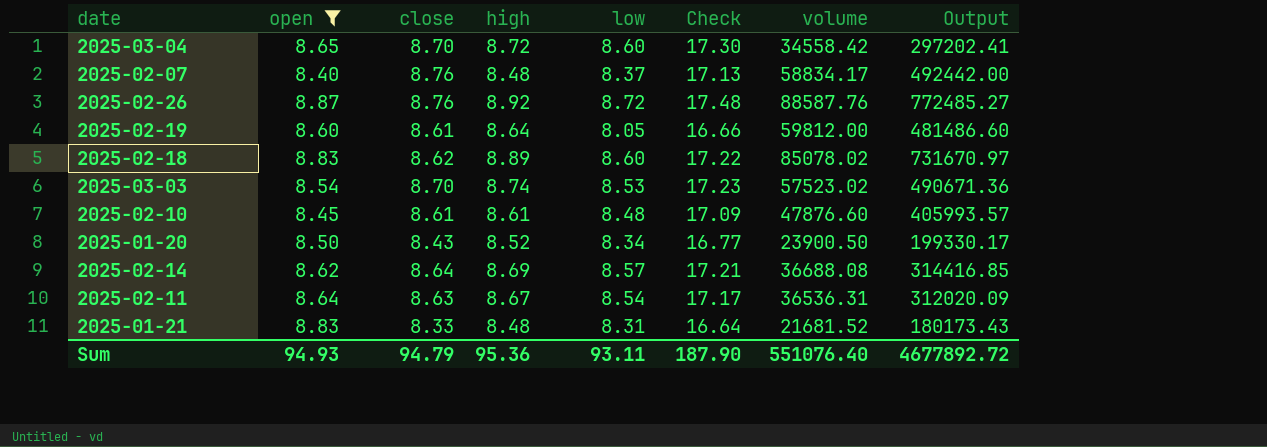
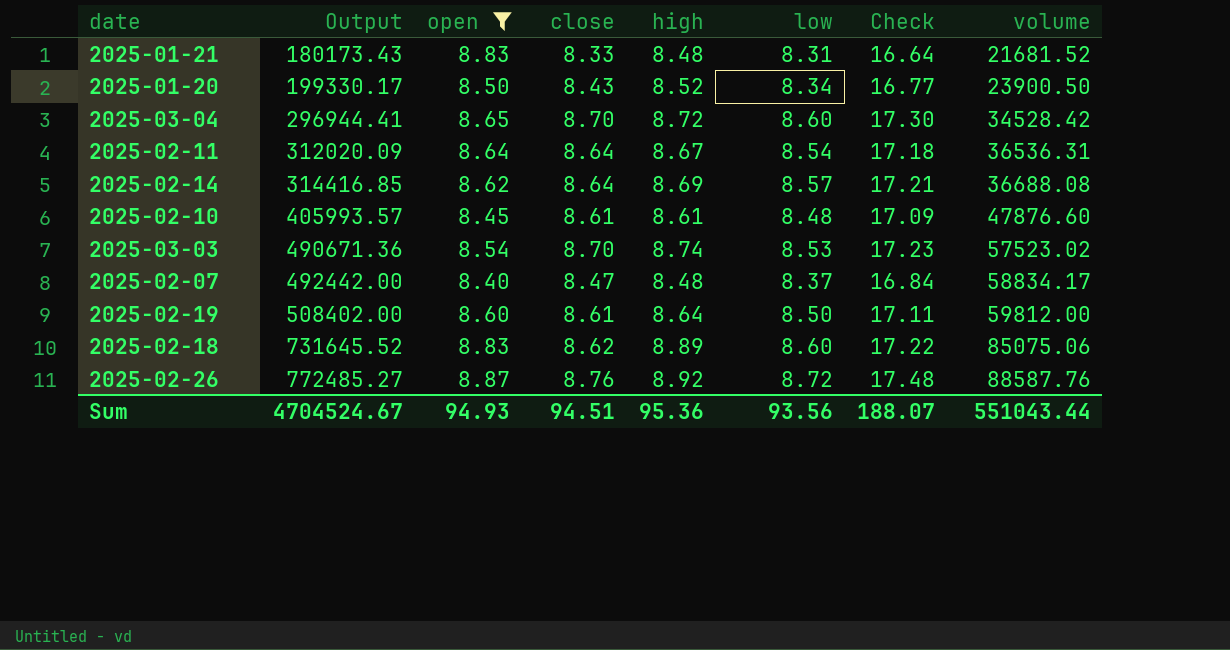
row order: none -> Output ascending
column Output | position: 8 -> 2
2025-03-04 | Output: 297202.41 -> 296944.41
2025-03-04 | volume: 34558.42 -> 34528.42
2025-02-11 | close: 8.63 -> 8.64
2025-02-11 | Check: 17.17 -> 17.18
2025-02-07 | close: 8.76 -> 8.47
2025-02-07 | Check: 17.13 -> 16.84
2025-02-19 | Output: 481486.60 -> 508402.00
2025-02-19 | low: 8.05 -> 8.50
2025-02-19 | Check: 16.66 -> 17.11
2025-02-18 | Output: 731670.97 -> 731645.52
2025-02-18 | volume: 85078.02 -> 85075.06
Sum | Output: 4677892.72 -> 4704524.67
Sum | close: 94.79 -> 94.51
Sum | low: 93.11 -> 93.56
Sum | Check: 187.90 -> 188.07
Sum | volume: 551076.40 -> 551043.44

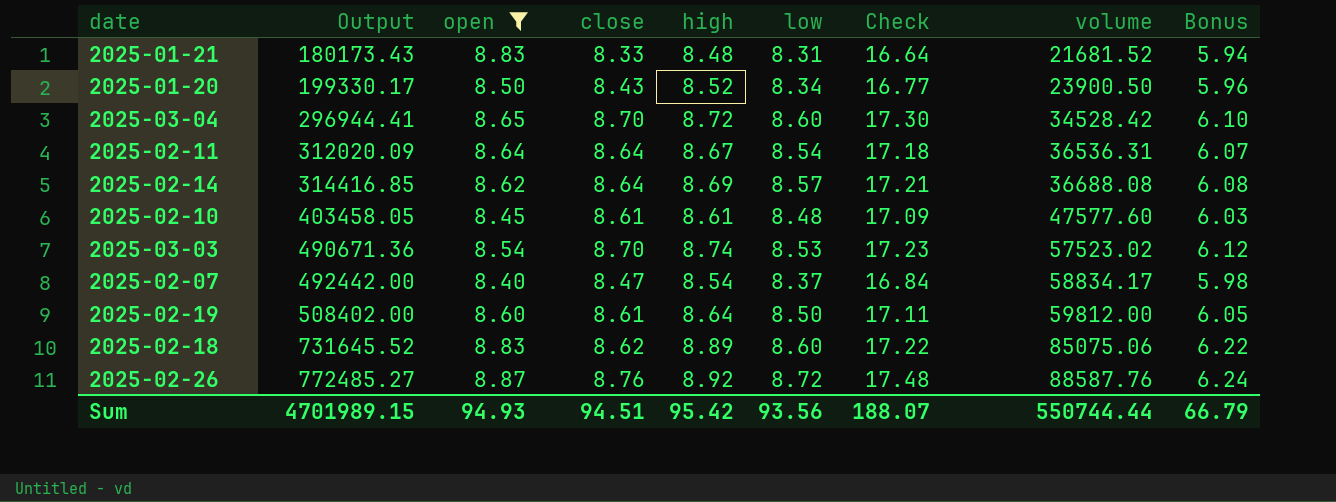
column Bonus | formula: none -> [high] * 0.7
2025-02-10 | Output: 405993.57 -> 403458.05
2025-02-10 | volume: 47876.60 -> 47577.60
2025-02-07 | high: 8.48 -> 8.54
Sum | Output: 4704524.67 -> 4701989.15
Sum | high: 95.36 -> 95.42
Sum | volume: 551043.44 -> 550744.44

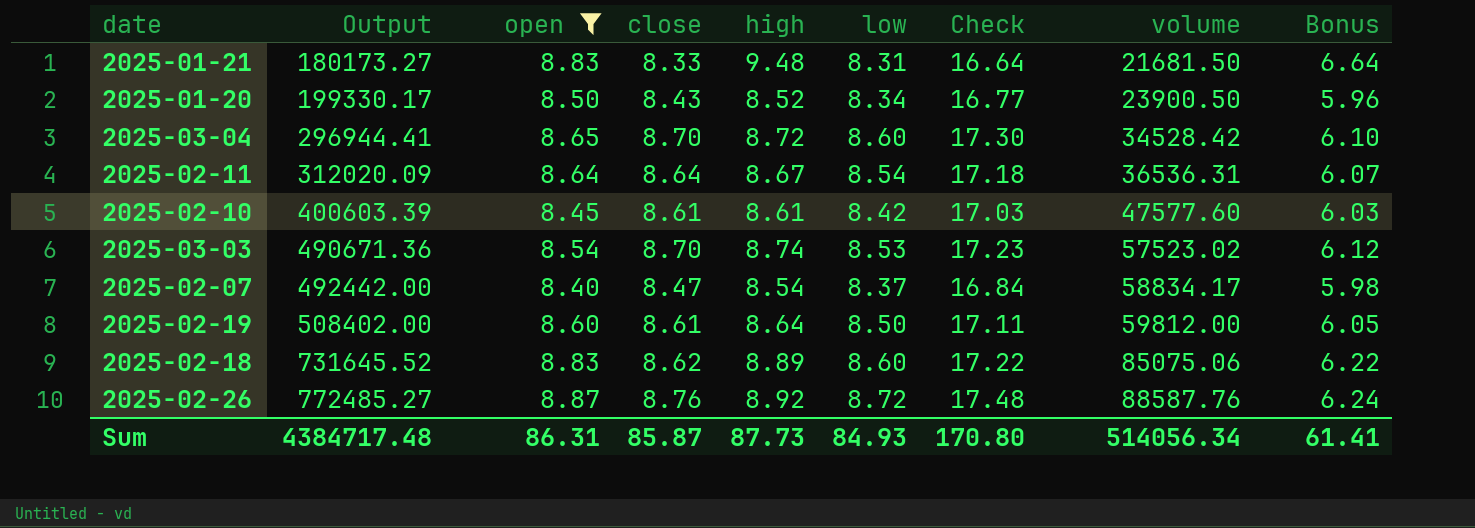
row 2025-02-14: 314416.85 | 8.62 | 8.64 | 8.69 | 8.57 | 17.21 | 36688.08 | 6.08 -> none
2025-01-21 | Output: 180173.43 -> 180173.27
2025-01-21 | high: 8.48 -> 9.48
2025-01-21 | volume: 21681.52 -> 21681.50
2025-01-21 | Bonus: 5.94 -> 6.64
2025-02-10 | Output: 403458.05 -> 400603.39
2025-02-10 | low: 8.48 -> 8.42
2025-02-10 | Check: 17.09 -> 17.03
Sum | Output: 4701989.15 -> 4384717.48
Sum | open: 94.93 -> 86.31
Sum | close: 94.51 -> 85.87
Sum | high: 95.42 -> 87.73
Sum | low: 93.56 -> 84.93
Sum | Check: 188.07 -> 170.80
Sum | volume: 550744.44 -> 514056.34
Sum | Bonus: 66.79 -> 61.41

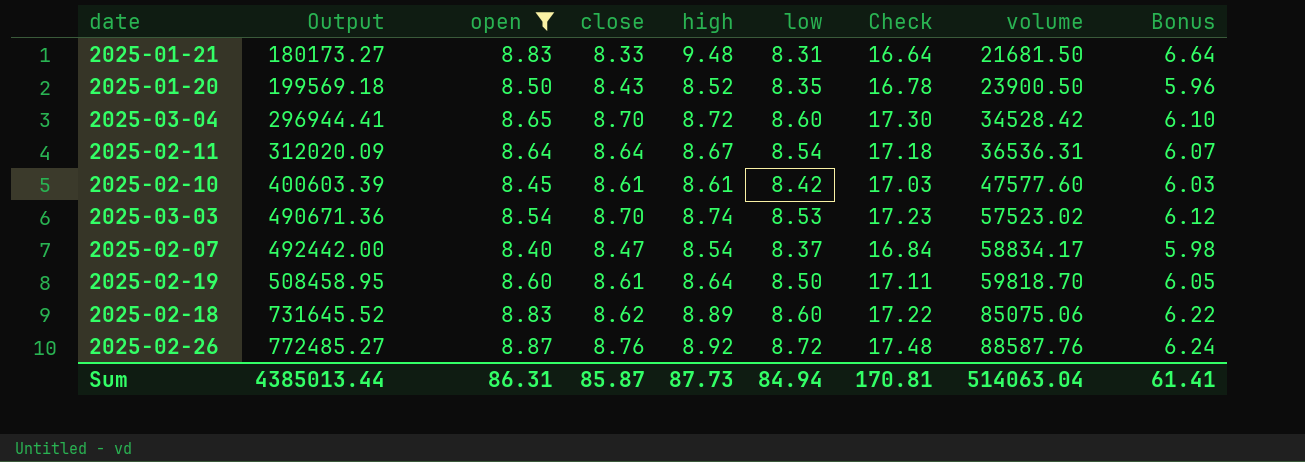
2025-01-20 | Output: 199330.17 -> 199569.18
2025-01-20 | low: 8.34 -> 8.35
2025-01-20 | Check: 16.77 -> 16.78
2025-02-19 | Output: 508402.00 -> 508458.95
2025-02-19 | volume: 59812.00 -> 59818.70
Sum | Output: 4384717.48 -> 4385013.44
Sum | low: 84.93 -> 84.94
Sum | Check: 170.80 -> 170.81
Sum | volume: 514056.34 -> 514063.04

